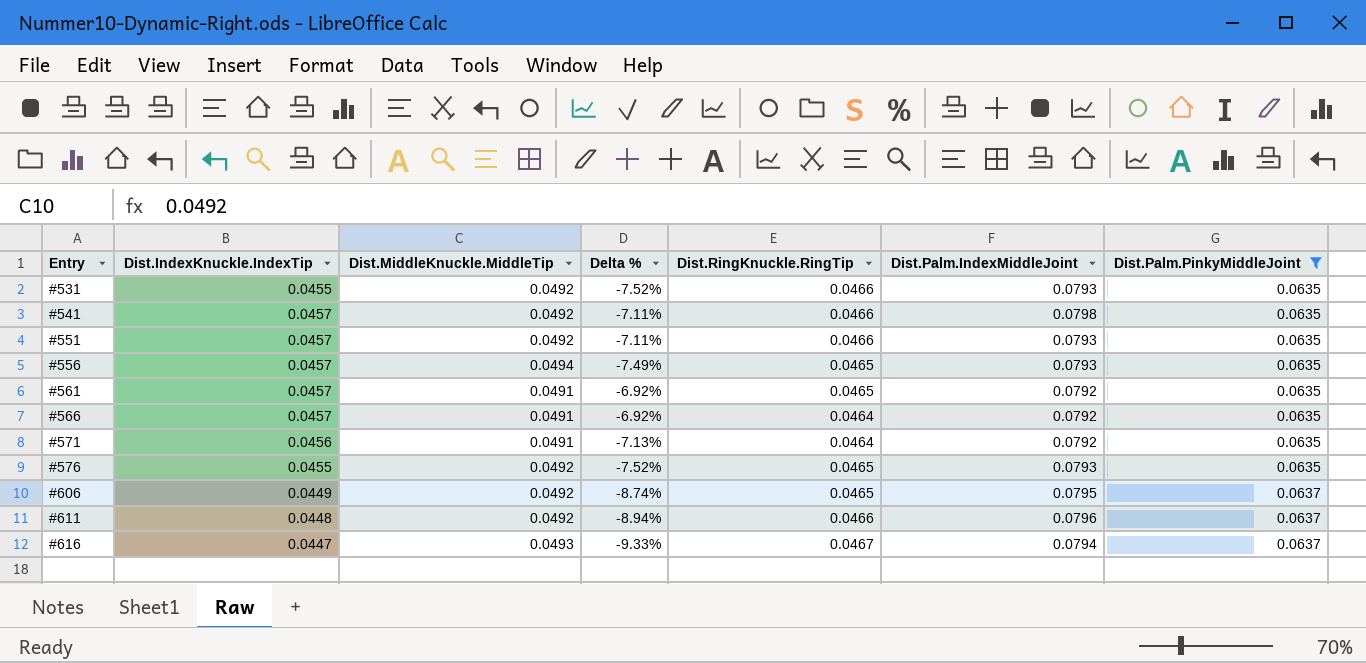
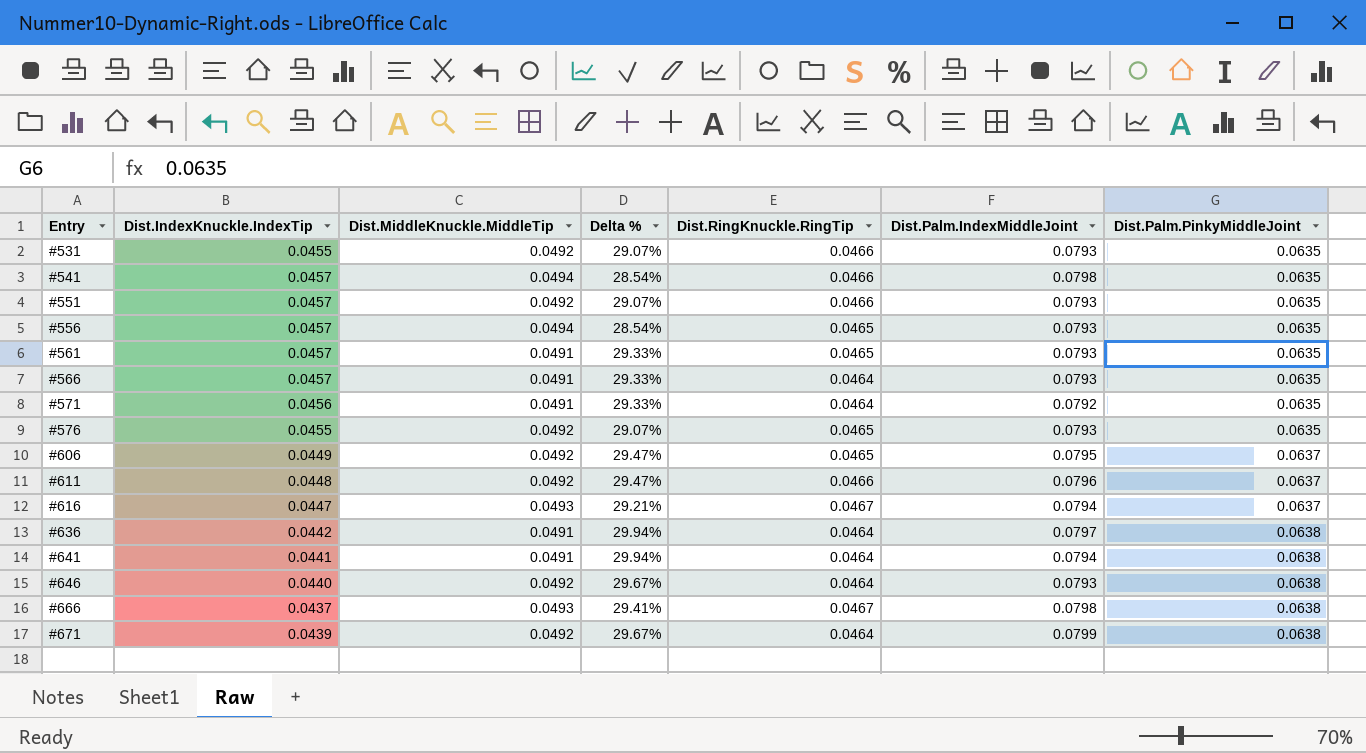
filter: Dist.Palm.PinkyMiddleJoint != 0.0638 -> none
column Delta % | formula: ([Dist.IndexKnuckle.IndexTip] - [Dist.MiddleKnuckle.MiddleTip]) / [Dist.MiddleKnuckle.MiddleTip] -> ([Dist.Palm.PinkyMiddleJoint] - [Dist.MiddleKnuckle.MiddleTip]) / [Dist.MiddleKnuckle.MiddleTip]
#541 | Dist.MiddleKnuckle.MiddleTip: 0.0492 -> 0.0494
#561 | Dist.Palm.IndexMiddleJoint: 0.0792 -> 0.0793
#566 | Dist.Palm.IndexMiddleJoint: 0.0792 -> 0.0793

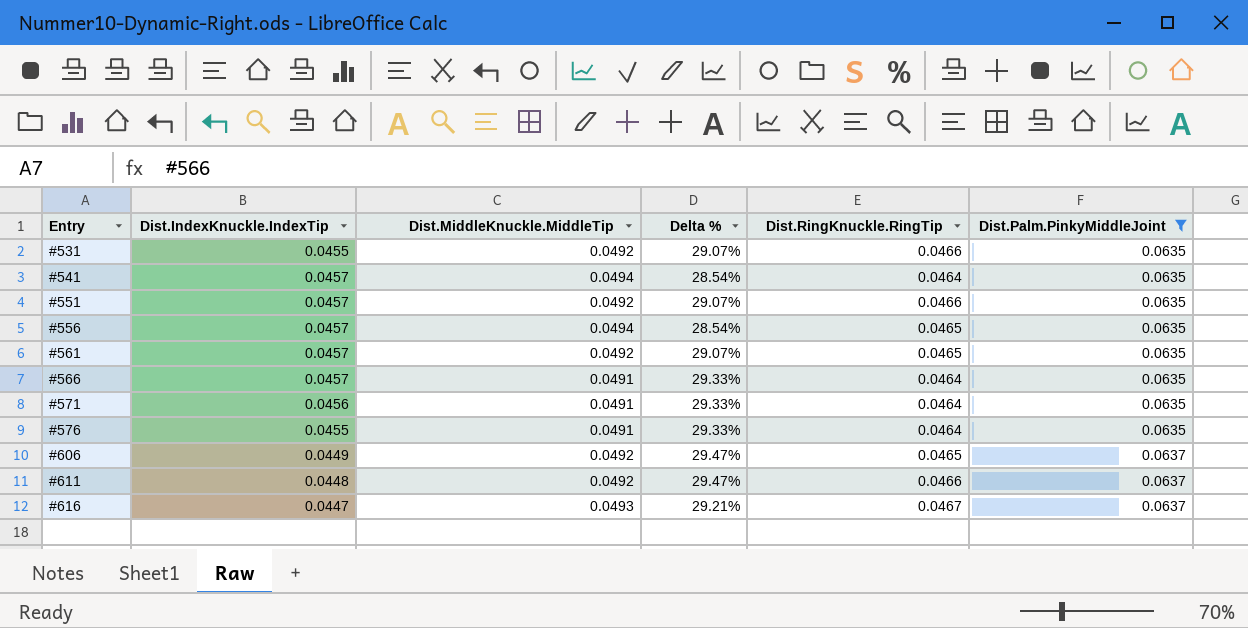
filter: none -> Dist.Palm.PinkyMiddleJoint != 0.0638
column Dist.Palm.IndexMiddleJoint | position: 6 -> none
#541 | Dist.RingKnuckle.RingTip: 0.0466 -> 0.0464
#561 | Dist.MiddleKnuckle.MiddleTip: 0.0491 -> 0.0492
#561 | Delta %: 29.33% -> 29.07%
#576 | Dist.MiddleKnuckle.MiddleTip: 0.0492 -> 0.0491
#576 | Delta %: 29.07% -> 29.33%
#576 | Dist.RingKnuckle.RingTip: 0.0465 -> 0.0464

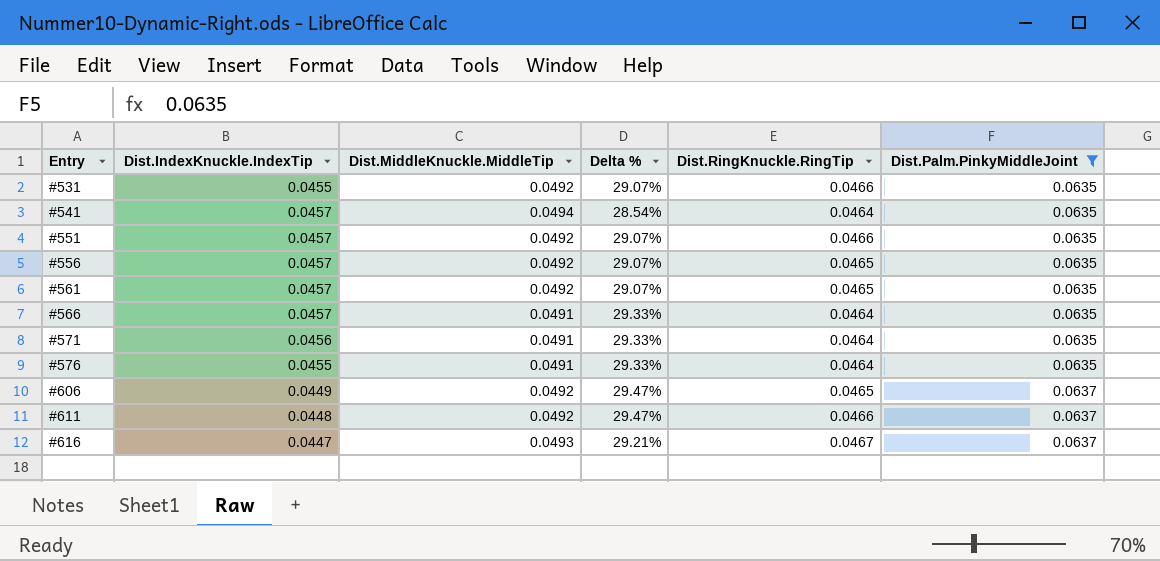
#556 | Dist.MiddleKnuckle.MiddleTip: 0.0494 -> 0.0492
#556 | Delta %: 28.54% -> 29.07%

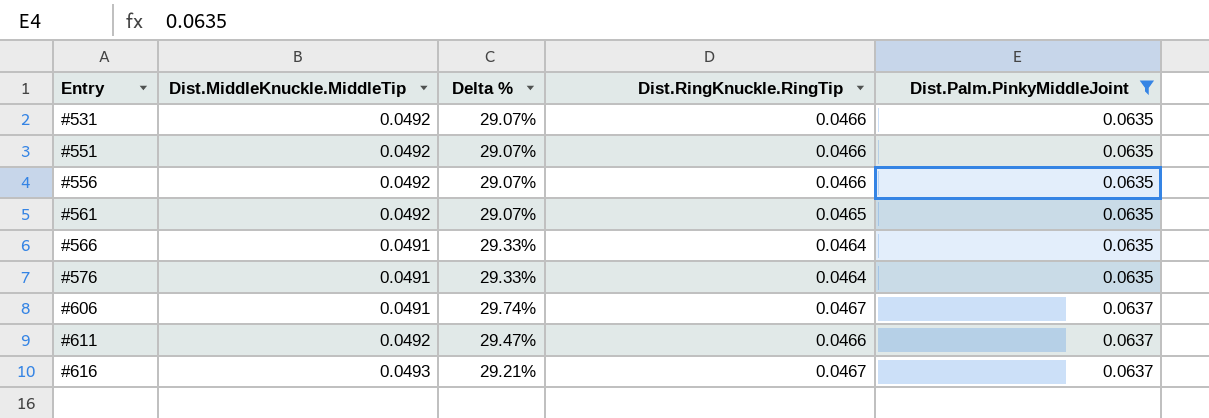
column Dist.IndexKnuckle.IndexTip | position: 2 -> none
row #541: 0.0457 | 0.0494 | 28.54% | 0.0464 | 0.0635 -> none
row #571: 0.0456 | 0.0491 | 29.33% | 0.0464 | 0.0635 -> none
#556 | Dist.RingKnuckle.RingTip: 0.0465 -> 0.0466
#606 | Dist.MiddleKnuckle.MiddleTip: 0.0492 -> 0.0491
#606 | Delta %: 29.47% -> 29.74%
#606 | Dist.RingKnuckle.RingTip: 0.0465 -> 0.0467

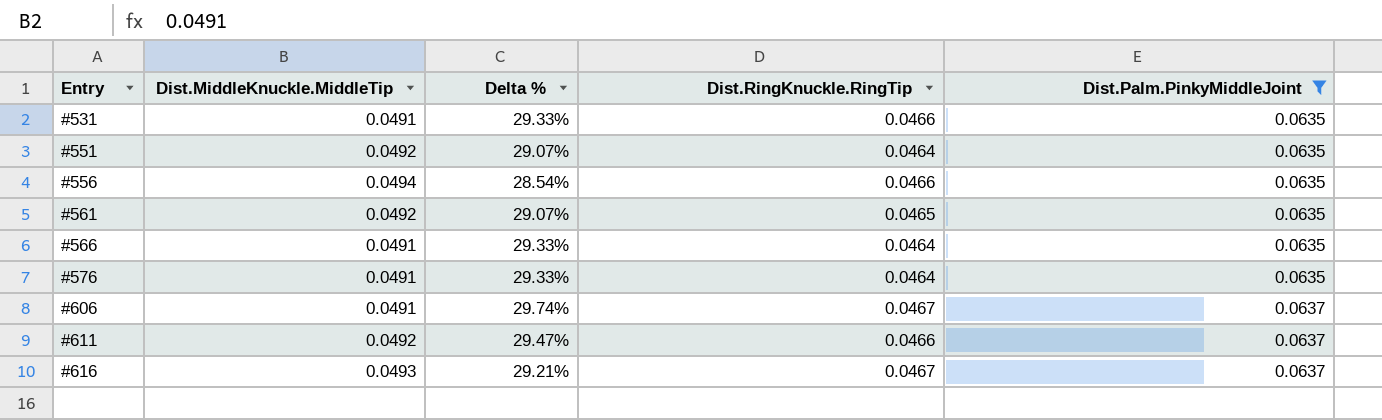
#531 | Dist.MiddleKnuckle.MiddleTip: 0.0492 -> 0.0491
#531 | Delta %: 29.07% -> 29.33%
#551 | Dist.RingKnuckle.RingTip: 0.0466 -> 0.0464
#556 | Dist.MiddleKnuckle.MiddleTip: 0.0492 -> 0.0494
#556 | Delta %: 29.07% -> 28.54%

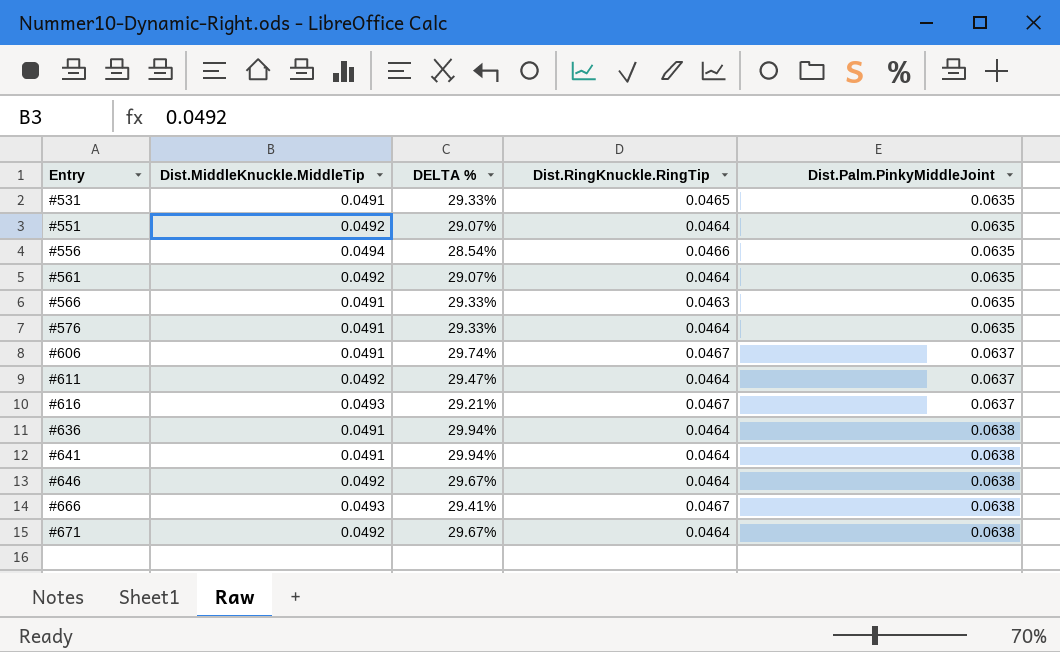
filter: Dist.Palm.PinkyMiddleJoint != 0.0638 -> none
column name: Delta % -> DELTA %
#531 | Dist.RingKnuckle.RingTip: 0.0466 -> 0.0465
#561 | Dist.RingKnuckle.RingTip: 0.0465 -> 0.0464
#566 | Dist.RingKnuckle.RingTip: 0.0464 -> 0.0463
#611 | Dist.RingKnuckle.RingTip: 0.0466 -> 0.0464

